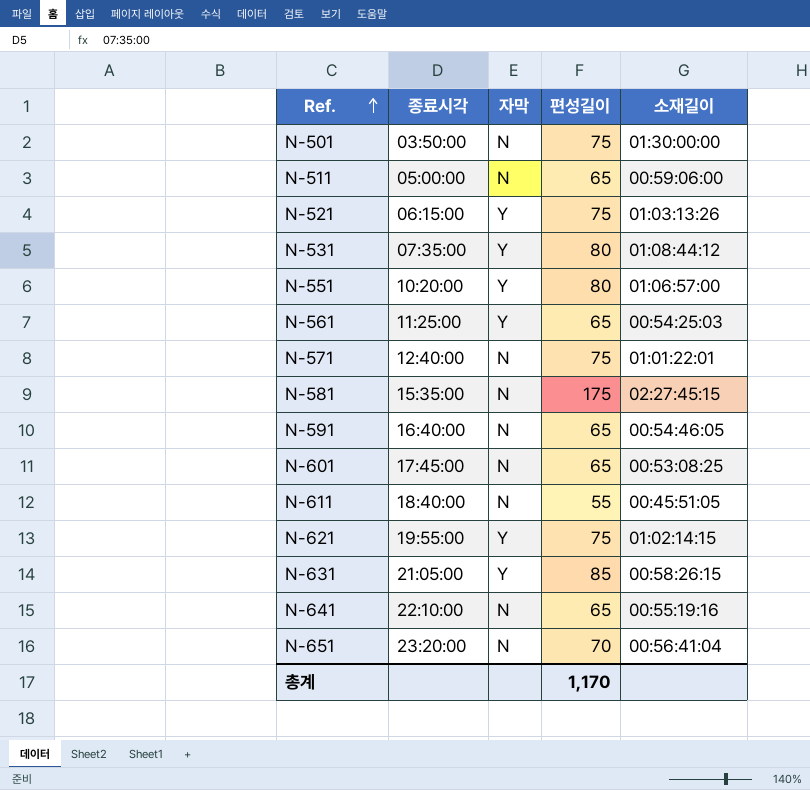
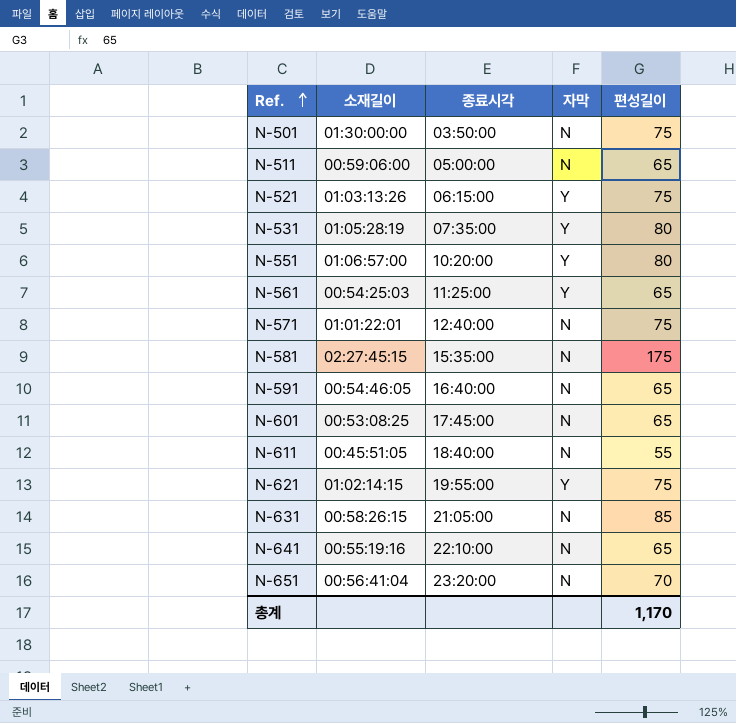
column 소재길이 | position: 5 -> 2
N-531 | 소재길이: 01:08:44:12 -> 01:05:28:19
N-631 | 자막: Y -> N

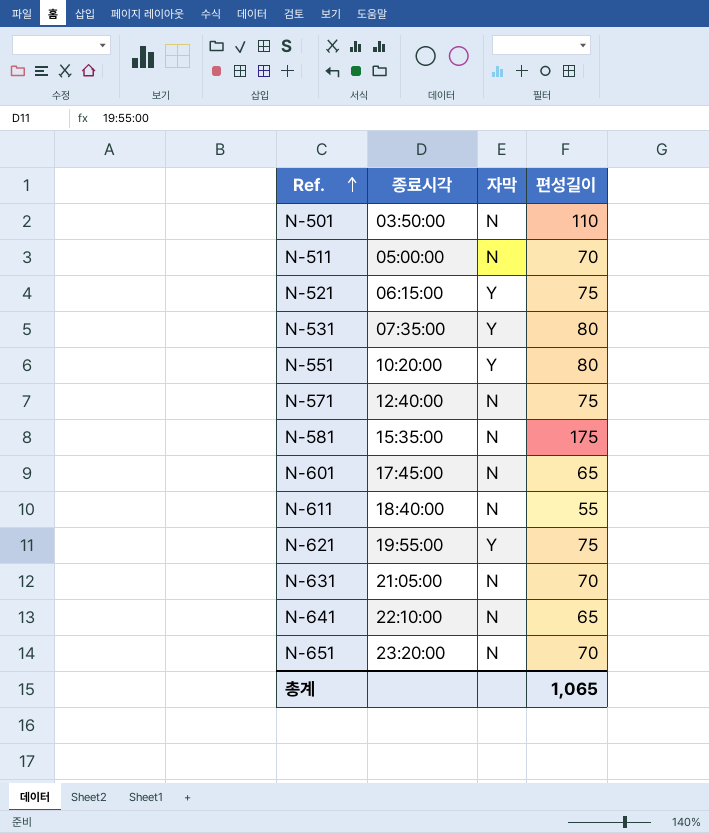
column 소재길이 | position: 2 -> none
row N-561: 00:54:25:03 | 11:25:00 | Y | 65 -> none
row N-591: 00:54:46:05 | 16:40:00 | N | 65 -> none
N-501 | 편성길이: 75 -> 110
N-511 | 편성길이: 65 -> 70
N-631 | 편성길이: 85 -> 70
총계 | 편성길이: 1,170 -> 1,065

